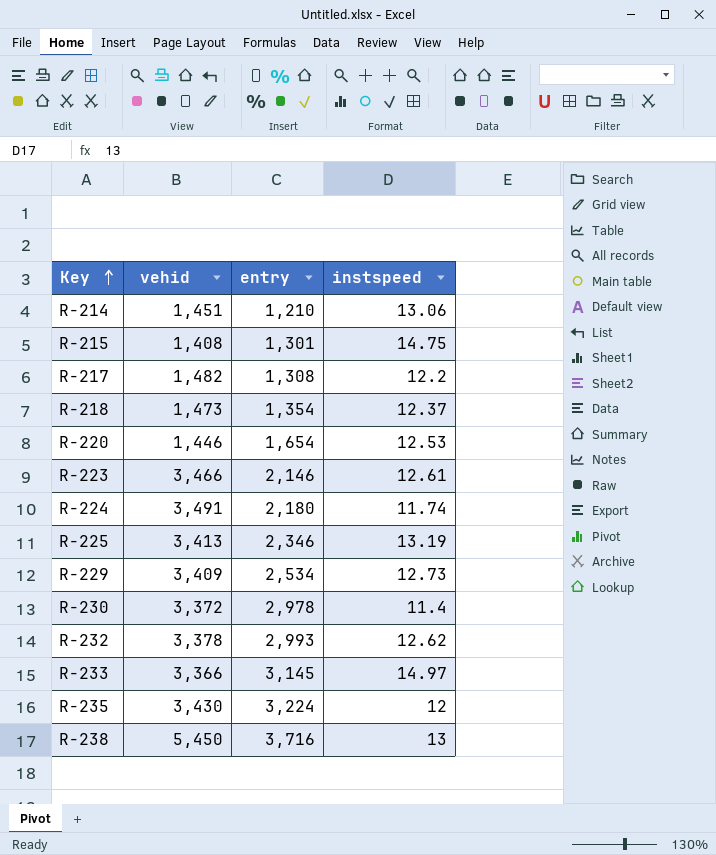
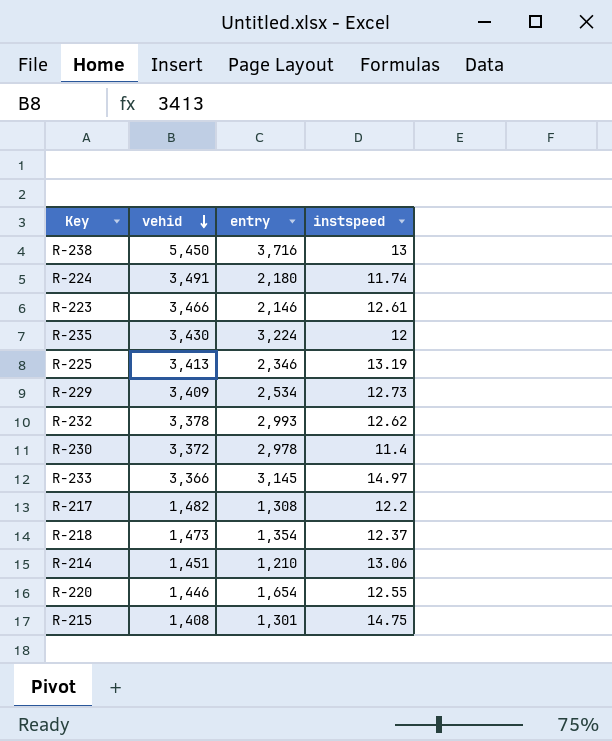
row order: Key ascending -> vehid descending
R-220 | instspeed: 12.53 -> 12.55

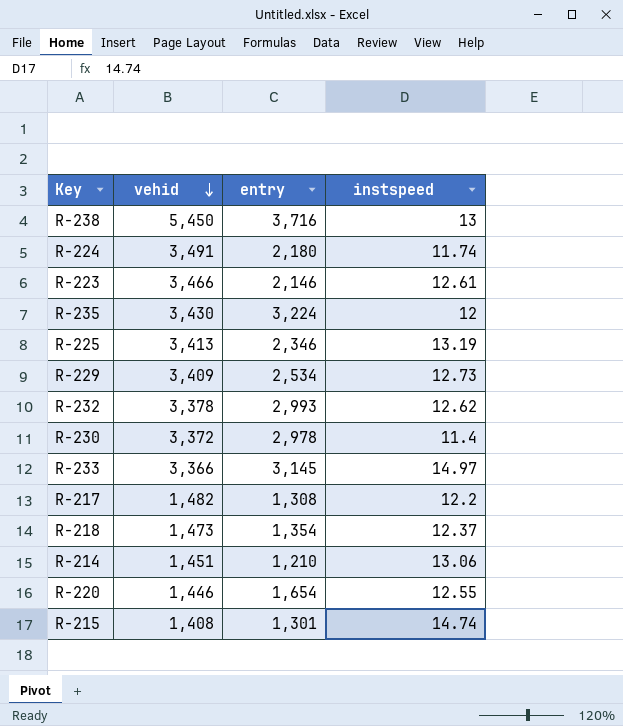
R-215 | instspeed: 14.75 -> 14.74

